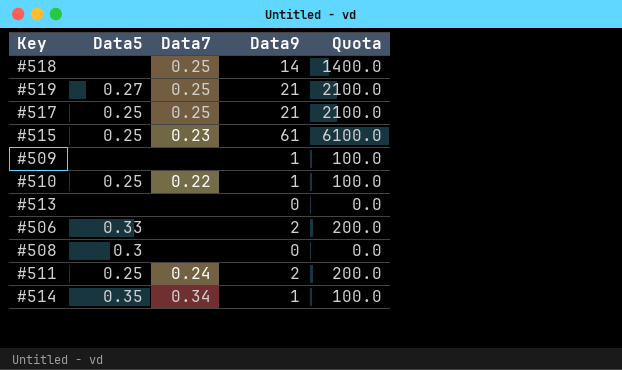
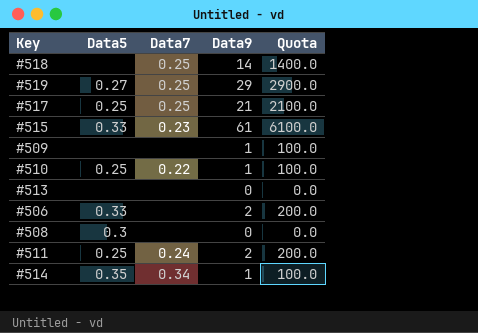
#519 | Data9: 21 -> 29
#519 | Quota: 2100.0 -> 2900.0
#515 | Data5: 0.25 -> 0.33

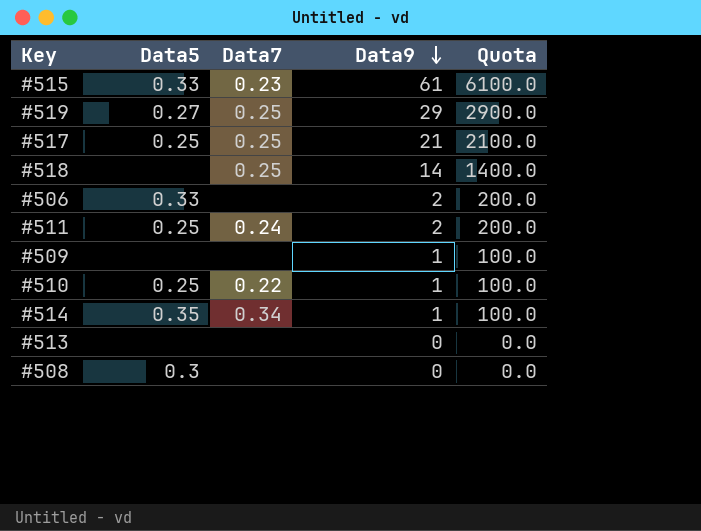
row order: none -> Data9 descending

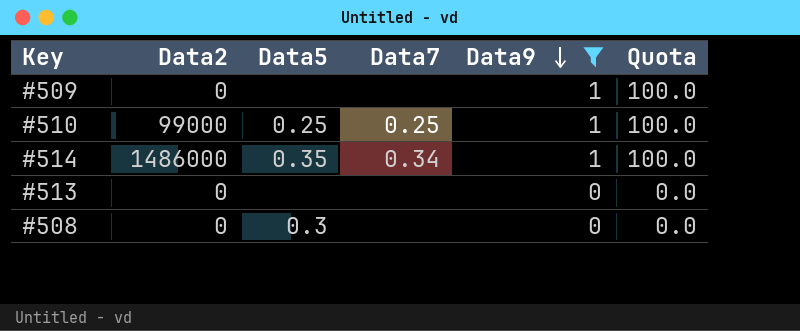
filter: none -> Data9 <= 1
column Data2 | position: none -> 2
#510 | Data7: 0.22 -> 0.25

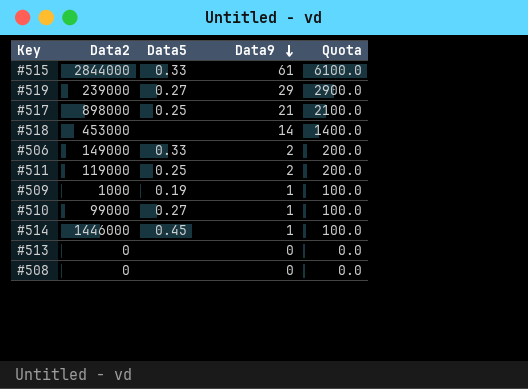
filter: Data9 <= 1 -> none
column Data7 | position: 4 -> none
#509 | Data2: 0 -> 1000
#509 | Data5: none -> 0.19
#510 | Data5: 0.25 -> 0.27
#514 | Data2: 1486000 -> 1446000
#514 | Data5: 0.35 -> 0.45
#508 | Data5: 0.3 -> none

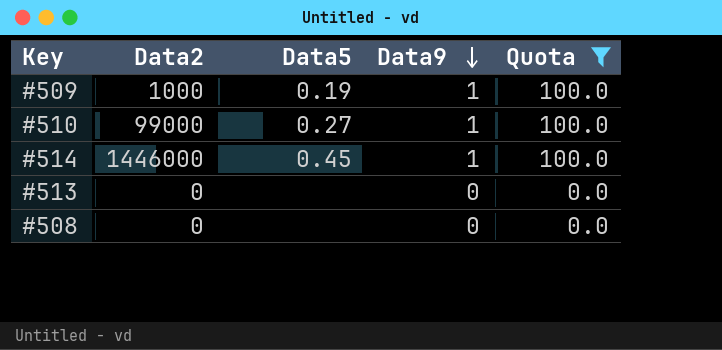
filter: none -> Quota <= 100.0

